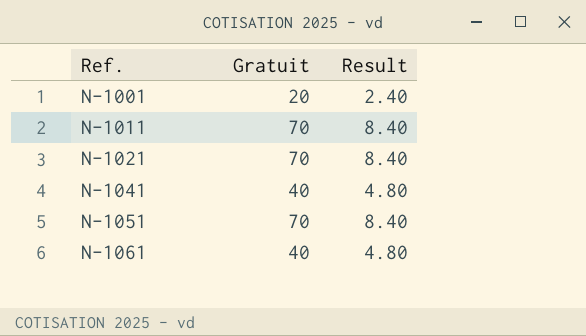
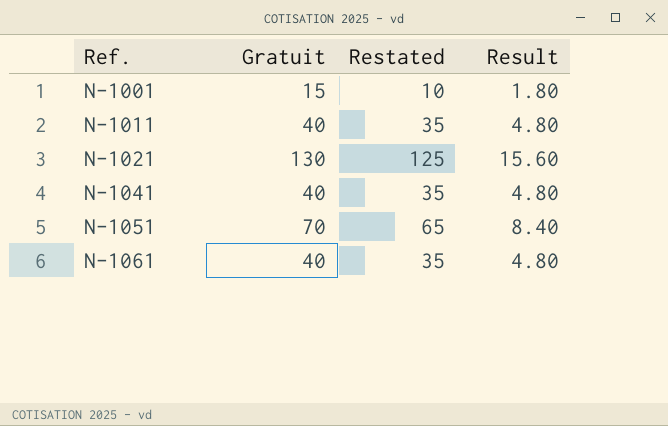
column Restated | formula: none -> [Gratuit] - 5
N-1001 | Gratuit: 20 -> 15
N-1001 | Result: 2.40 -> 1.80
N-1011 | Gratuit: 70 -> 40
N-1011 | Result: 8.40 -> 4.80
N-1021 | Gratuit: 70 -> 130
N-1021 | Result: 8.40 -> 15.60

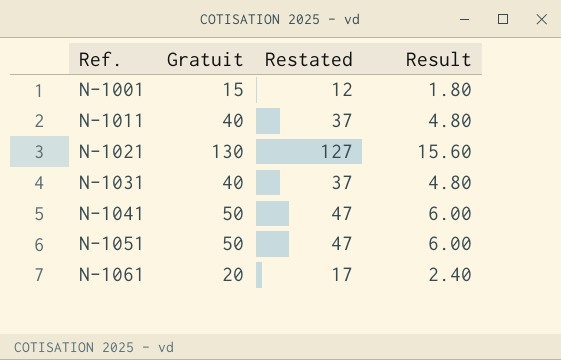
column Restated | formula: [Gratuit] - 5 -> [Gratuit] - 3
row N-1031: none -> 40 | 37 | 4.80
N-1041 | Gratuit: 40 -> 50
N-1041 | Result: 4.80 -> 6.00
N-1051 | Gratuit: 70 -> 50
N-1051 | Result: 8.40 -> 6.00
N-1061 | Gratuit: 40 -> 20
N-1061 | Result: 4.80 -> 2.40

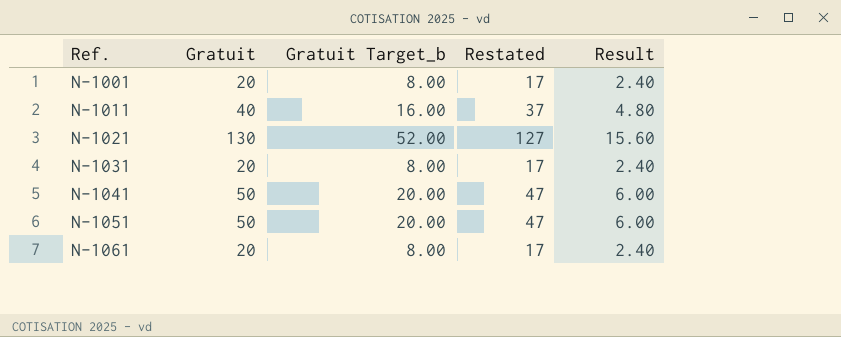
column Gratuit Target_b | formula: none -> [Gratuit] * 0.4
N-1001 | Gratuit: 15 -> 20
N-1001 | Restated: 12 -> 17
N-1001 | Result: 1.80 -> 2.40
N-1031 | Gratuit: 40 -> 20
N-1031 | Restated: 37 -> 17
N-1031 | Result: 4.80 -> 2.40

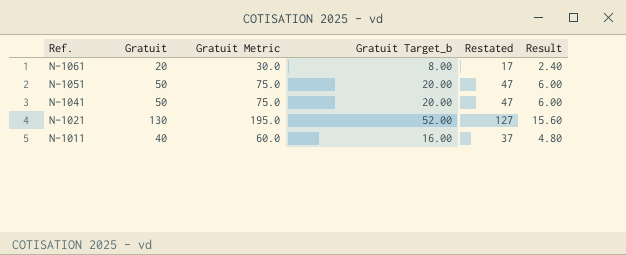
row order: Ref. ascending -> Ref. descending
column Gratuit Metric | formula: none -> [Gratuit] * 1.5
row N-1001: 20 | 8.00 | 17 | 2.40 -> none
row N-1031: 20 | 8.00 | 17 | 2.40 -> none

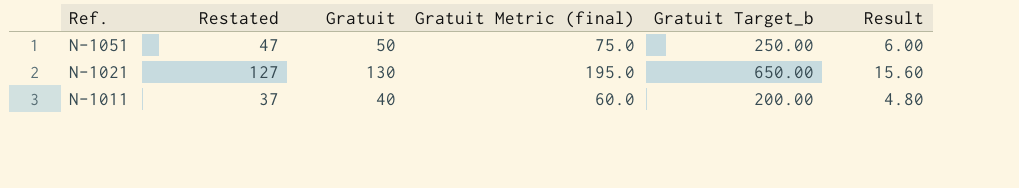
column Restated | position: 5 -> 2
column name: Gratuit Metric -> Gratuit Metric (final)
column Gratuit Target_b | formula: [Gratuit] * 0.4 -> [Gratuit] * 5
row N-1061: 20 | 30.0 | 8.00 | 17 | 2.40 -> none
row N-1041: 50 | 75.0 | 20.00 | 47 | 6.00 -> none

